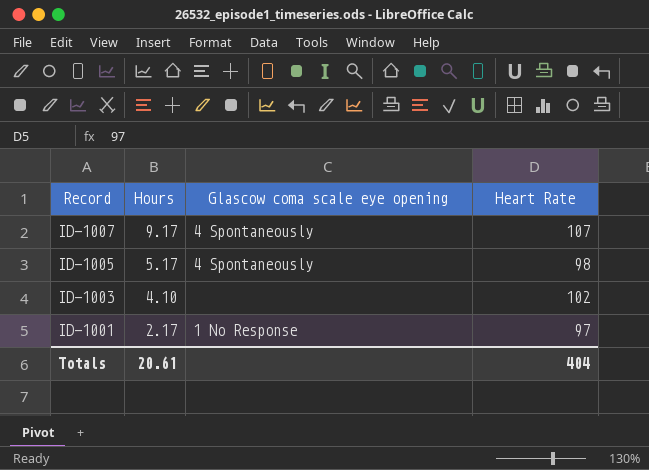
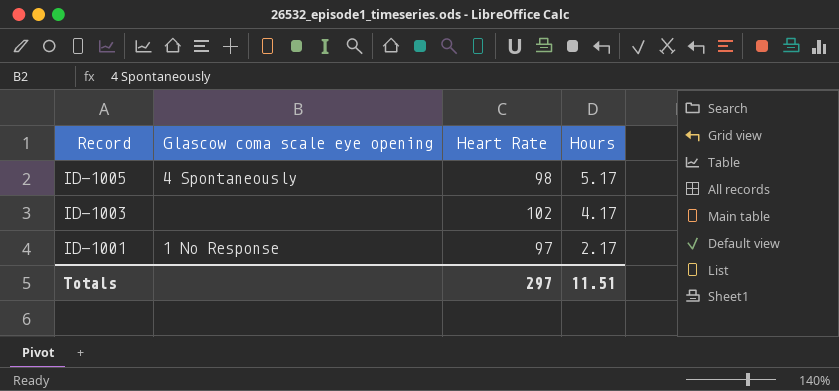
column Hours | position: 2 -> 4
row ID-1007: 9.17 | 4 Spontaneously | 107 -> none
ID-1003 | Hours: 4.10 -> 4.17
Totals | Heart Rate: 404 -> 297
Totals | Hours: 20.61 -> 11.51

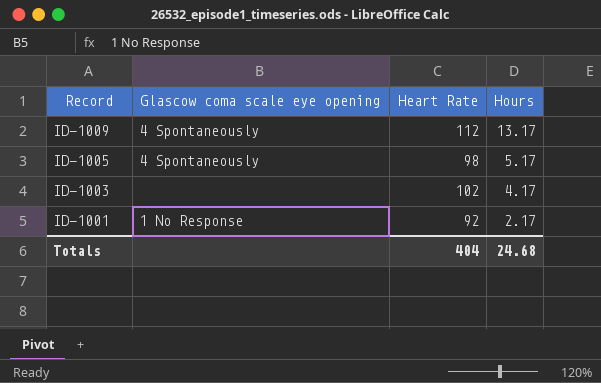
row ID-1009: none -> 4 Spontaneously | 112 | 13.17
ID-1001 | Heart Rate: 97 -> 92
Totals | Heart Rate: 297 -> 404
Totals | Hours: 11.51 -> 24.68

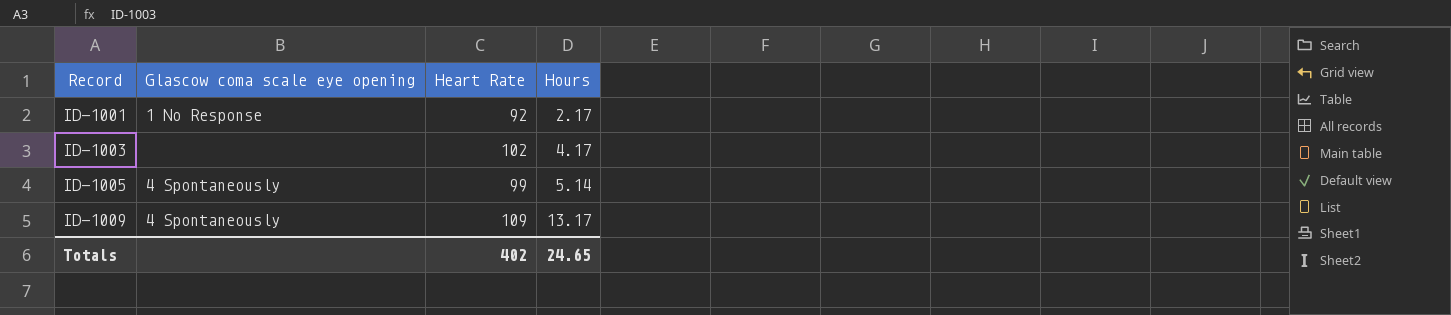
row order: Record descending -> Record ascending
ID-1005 | Heart Rate: 98 -> 99
ID-1005 | Hours: 5.17 -> 5.14
ID-1009 | Heart Rate: 112 -> 109
Totals | Heart Rate: 404 -> 402
Totals | Hours: 24.68 -> 24.65

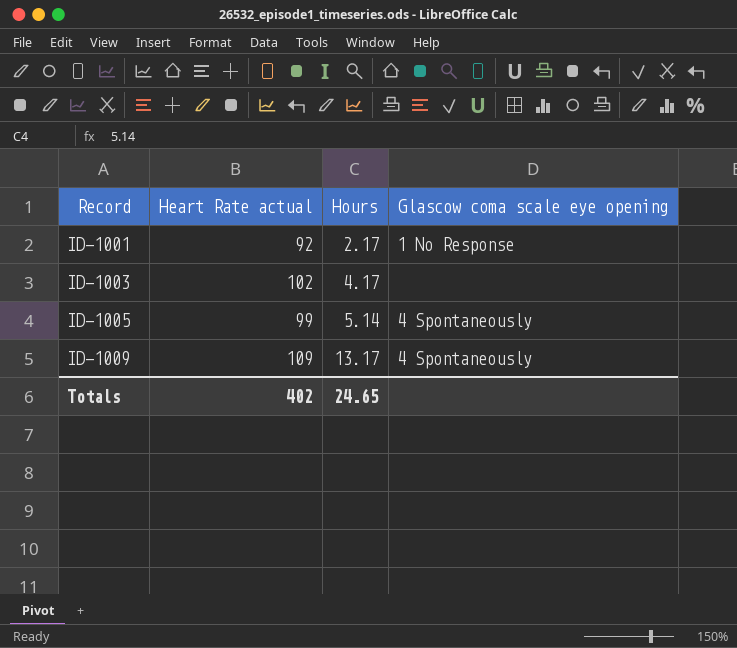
column name: Heart Rate -> Heart Rate actual
column Glascow coma scale eye opening | position: 2 -> 4

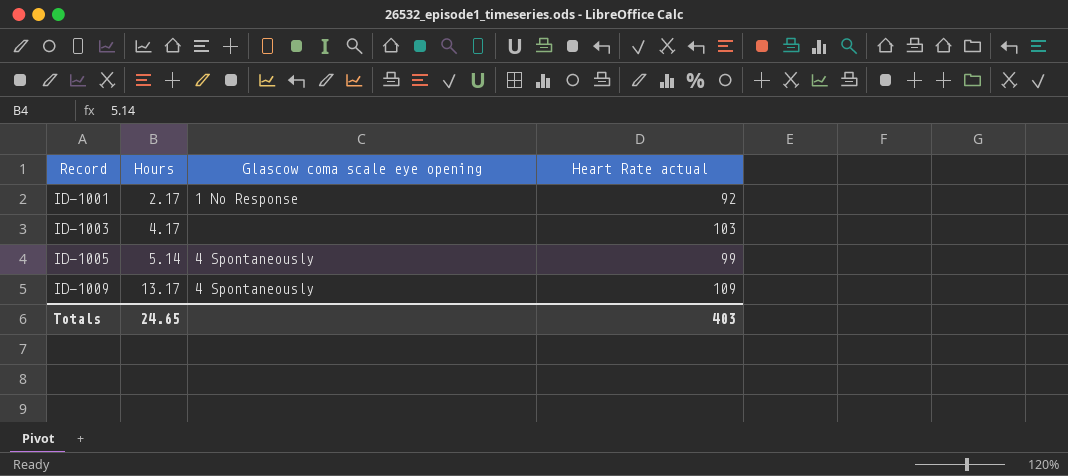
column Heart Rate actual | position: 2 -> 4
ID-1003 | Heart Rate actual: 102 -> 103
Totals | Heart Rate actual: 402 -> 403

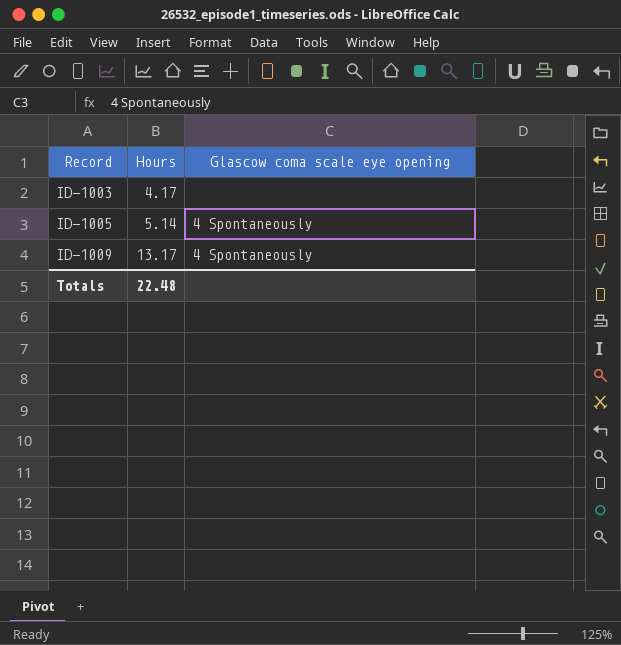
column Heart Rate actual | position: 4 -> none
row ID-1001: 2.17 | 1 No Response | 92 -> none
Totals | Hours: 24.65 -> 22.48

